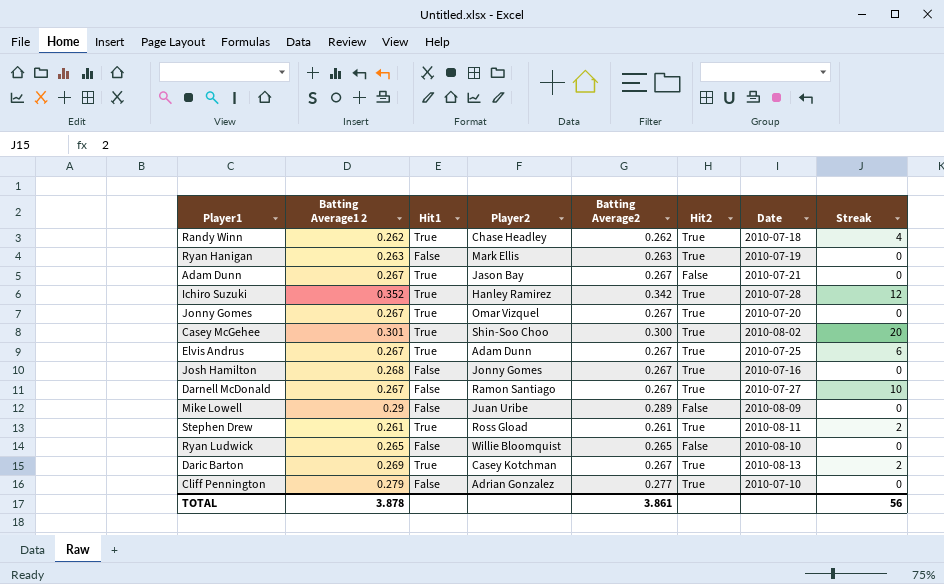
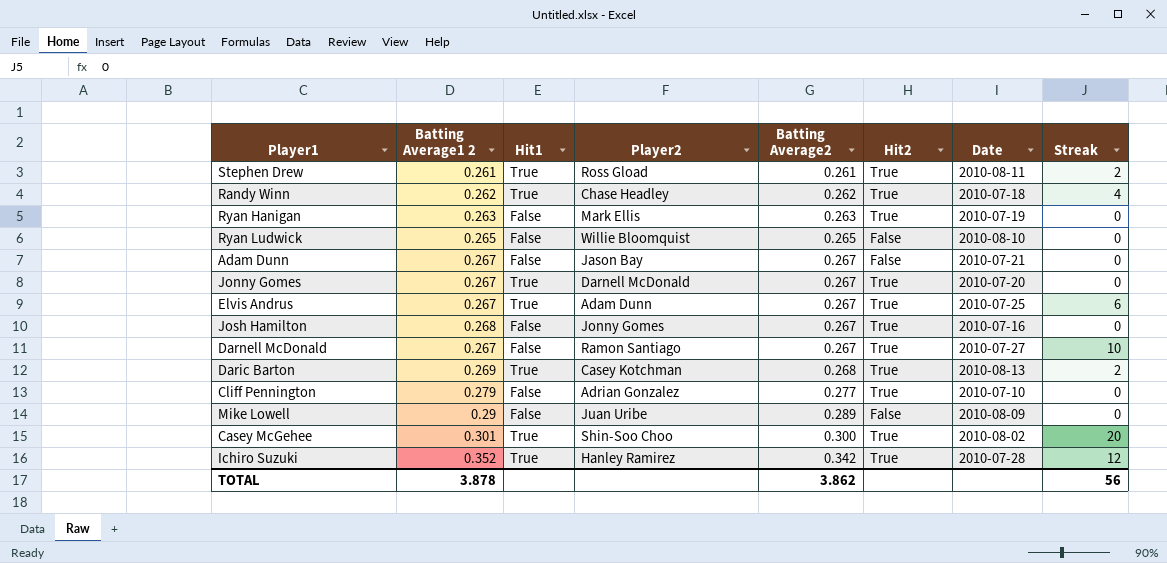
row order: none -> Batting Average2 ascending
Adam Dunn | Hit1: True -> False
Jonny Gomes | Player2: Omar Vizquel -> Darnell McDonald
Daric Barton | Batting Average2: 0.267 -> 0.268
TOTAL | Batting Average2: 3.861 -> 3.862

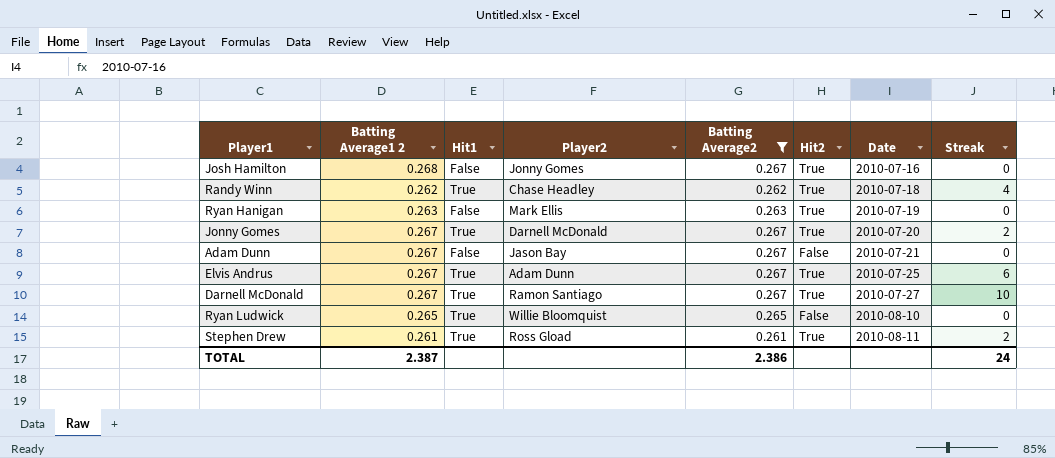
filter: none -> Batting Average2 <= 0.267
row order: Batting Average2 ascending -> Date ascending
Jonny Gomes | Streak: 0 -> 2
Darnell McDonald | Hit1: False -> True
Ryan Ludwick | Hit1: False -> True
TOTAL | Batting Average1 2: 3.878 -> 2.387
TOTAL | Batting Average2: 3.862 -> 2.386
TOTAL | Streak: 56 -> 24

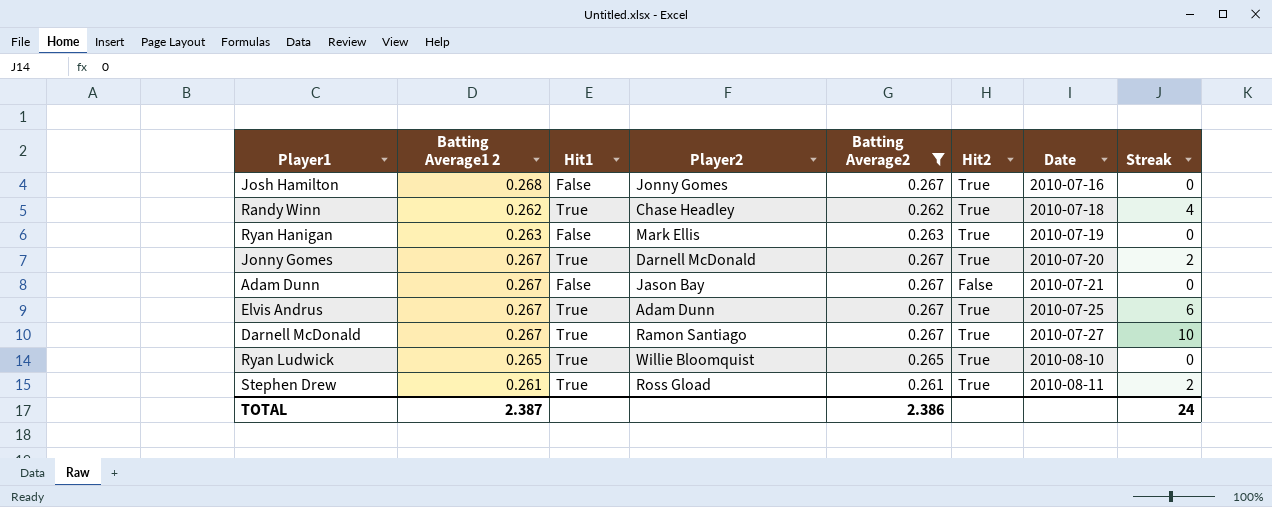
Ryan Ludwick | Hit2: False -> True

